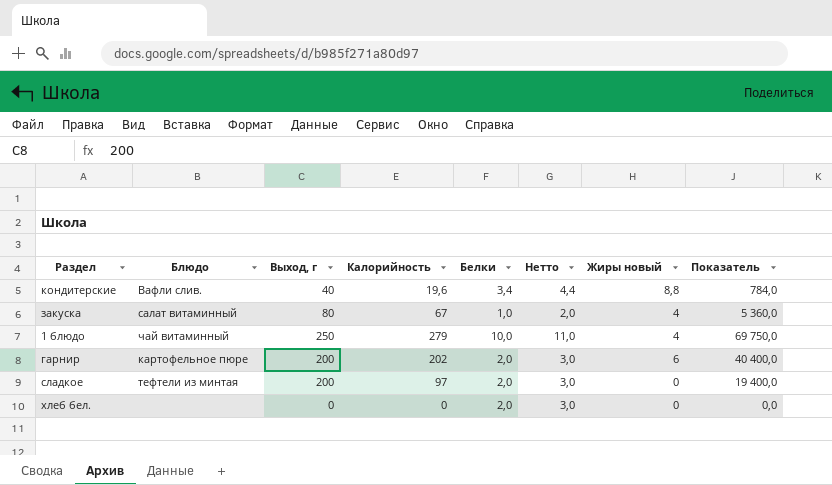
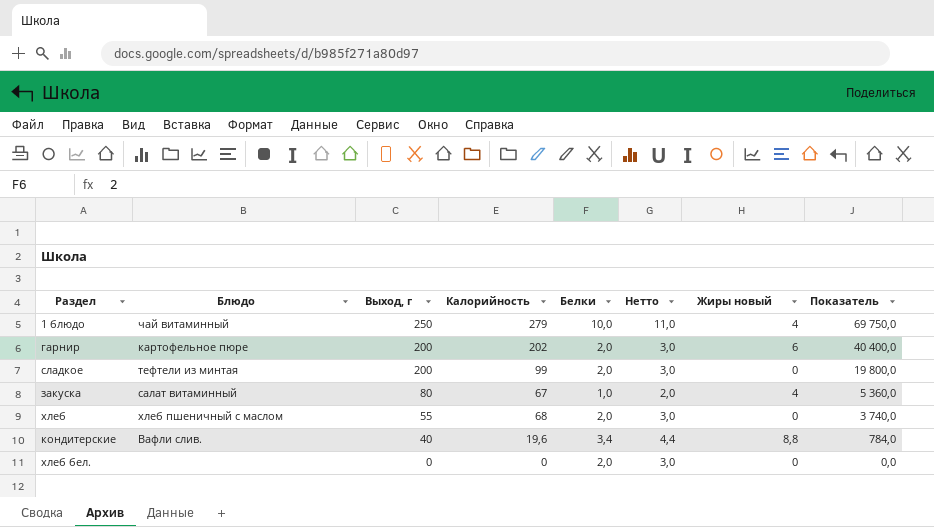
row order: none -> Выход, г descending
сладкое | Калорийность: 97 -> 99
сладкое | Показатель: 19 400,0 -> 19 800,0
row хлеб: none -> хлеб пшеничный с маслом | 55 | 68 | 2,0 | 3,0 | 0 | 3 740,0

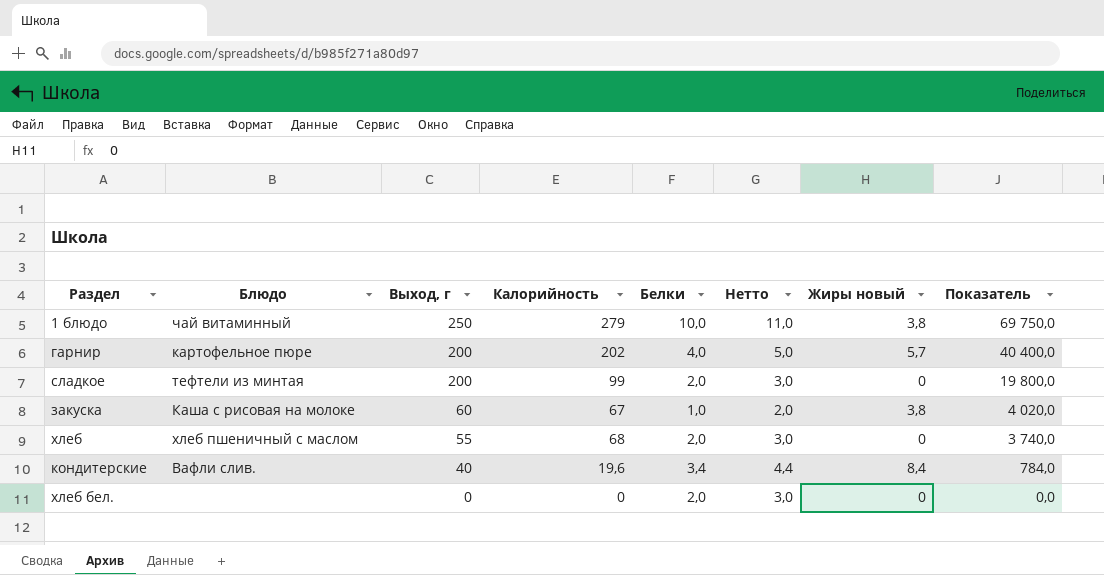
1 блюдо | Жиры новый: 4 -> 3,8
гарнир | Белки: 2,0 -> 4,0
гарнир | Нетто: 3,0 -> 5,0
гарнир | Жиры новый: 6 -> 5,7
закуска | Блюдо: салат витаминный -> Каша с рисовая на молоке
закуска | Выход, г: 80 -> 60
закуска | Жиры новый: 4 -> 3,8
закуска | Показатель: 5 360,0 -> 4 020,0
кондитерские | Жиры новый: 8,8 -> 8,4

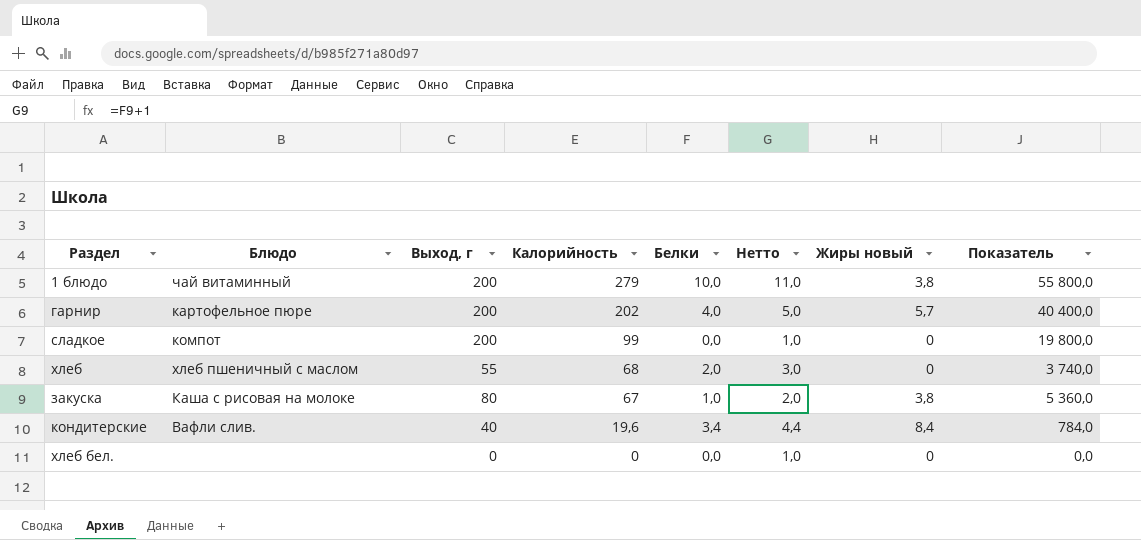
row order: Выход, г descending -> Калорийность descending
1 блюдо | Выход, г: 250 -> 200
1 блюдо | Показатель: 69 750,0 -> 55 800,0
сладкое | Блюдо: тефтели из минтая -> компот
сладкое | Белки: 2,0 -> 0,0
сладкое | Нетто: 3,0 -> 1,0
закуска | Выход, г: 60 -> 80
закуска | Показатель: 4 020,0 -> 5 360,0
хлеб бел. | Белки: 2,0 -> 0,0
хлеб бел. | Нетто: 3,0 -> 1,0

